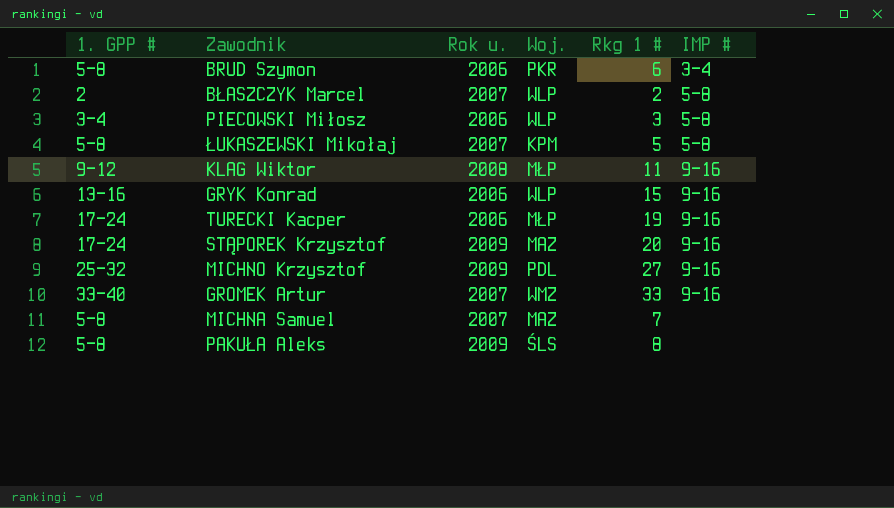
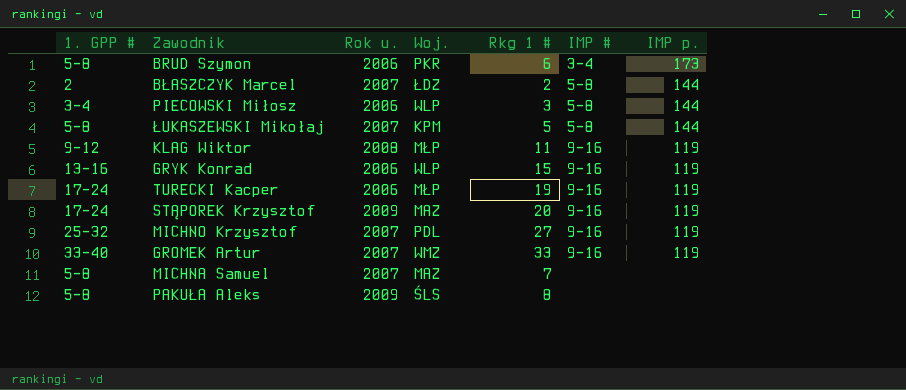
column IMP p. | position: none -> 7
BŁASZCZYK Marcel | Woj.: WLP -> ŁDZ
MICHNO Krzysztof | Rok u.: 2009 -> 2007

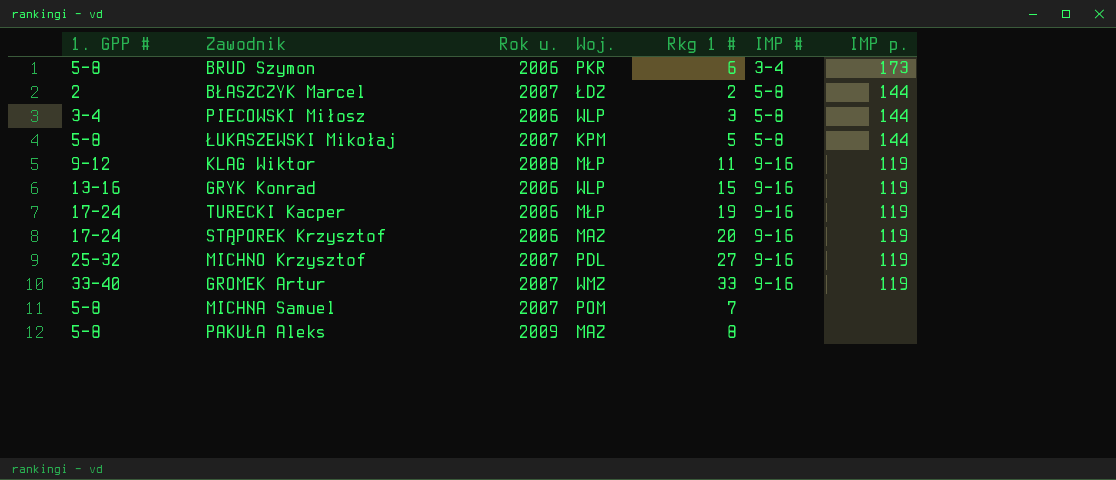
STĄPOREK Krzysztof | Rok u.: 2009 -> 2006
MICHNA Samuel | Woj.: MAZ -> POM
PAKUŁA Aleks | Woj.: ŚLS -> MAZ

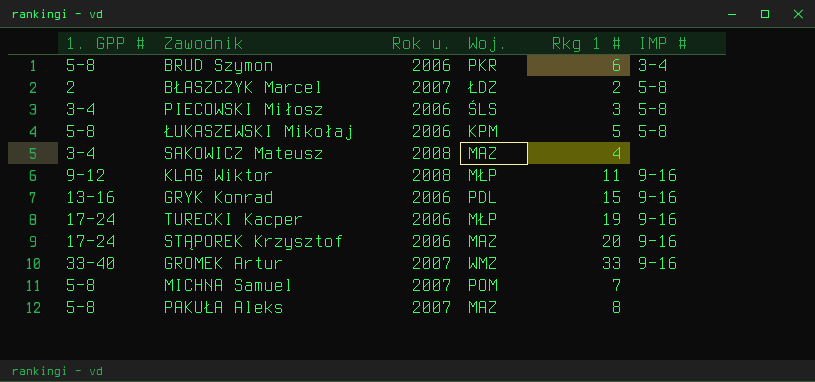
column IMP p. | position: 7 -> none
row MICHNO Krzysztof: 25-32 | 2007 | PDL | 27 | 9-16 | 119 -> none
PIECOWSKI Miłosz | Woj.: WLP -> ŚLS
ŁUKASZEWSKI Mikołaj | Rok u.: 2007 -> 2006
row SAKOWICZ Mateusz: none -> 3-4 | 2008 | MAZ | 4 | none
GRYK Konrad | Woj.: WLP -> PDL
PAKUŁA Aleks | Rok u.: 2009 -> 2007

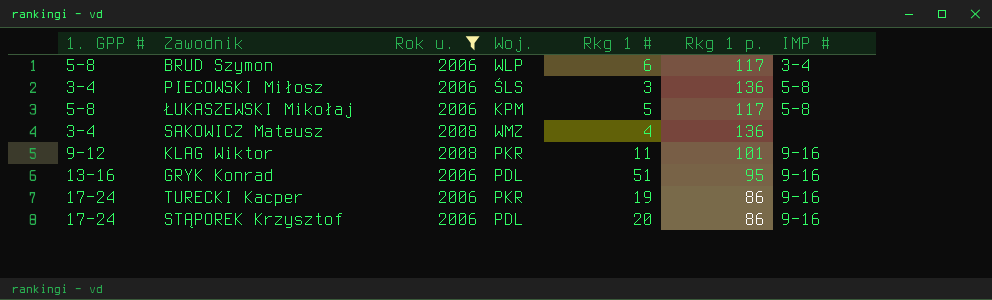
filter: none -> Rok u. != 2007
column Rkg 1 p. | position: none -> 6
BRUD Szymon | Woj.: PKR -> WLP
SAKOWICZ Mateusz | Woj.: MAZ -> WMZ
KLAG Wiktor | Woj.: MŁP -> PKR
GRYK Konrad | Rkg 1 #: 15 -> 51
TURECKI Kacper | Woj.: MŁP -> PKR
STĄPOREK Krzysztof | Woj.: MAZ -> PDL

